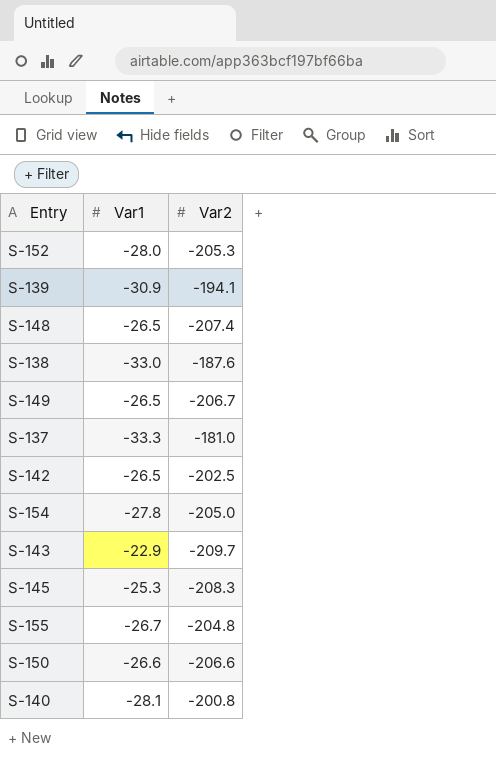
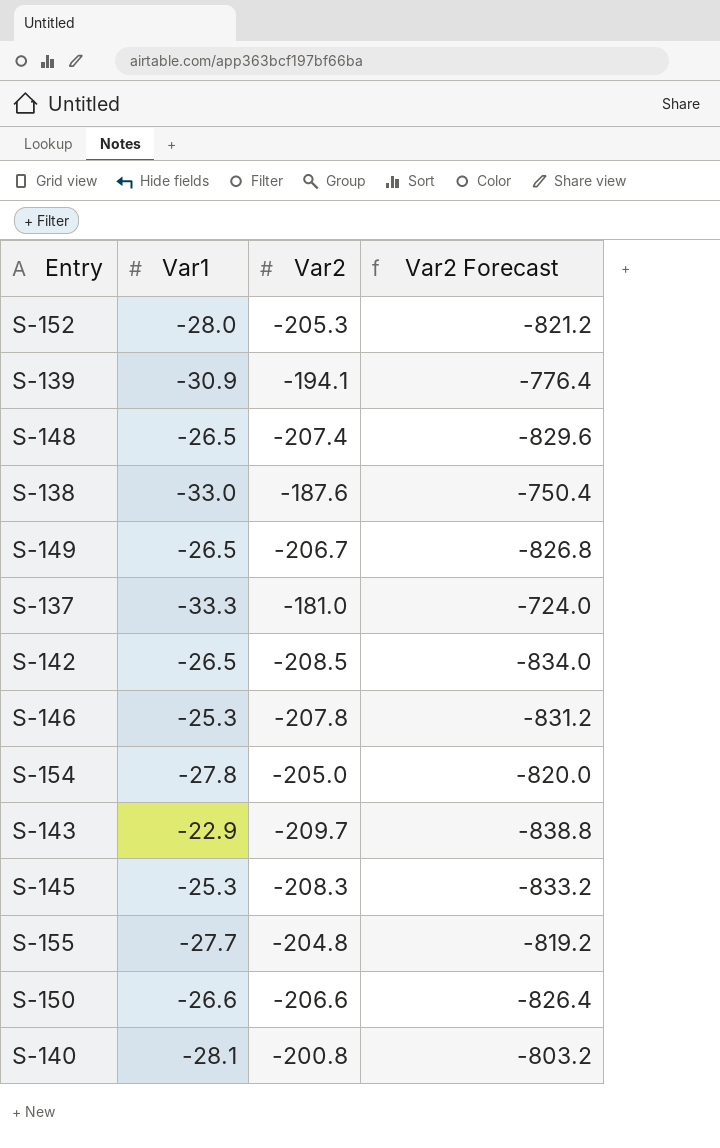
column Var2 Forecast | formula: none -> [Var2] * 4
S-142 | Var2: -202.5 -> -208.5
row S-146: none -> -25.3 | -207.8 | -831.2
S-155 | Var1: -26.7 -> -27.7

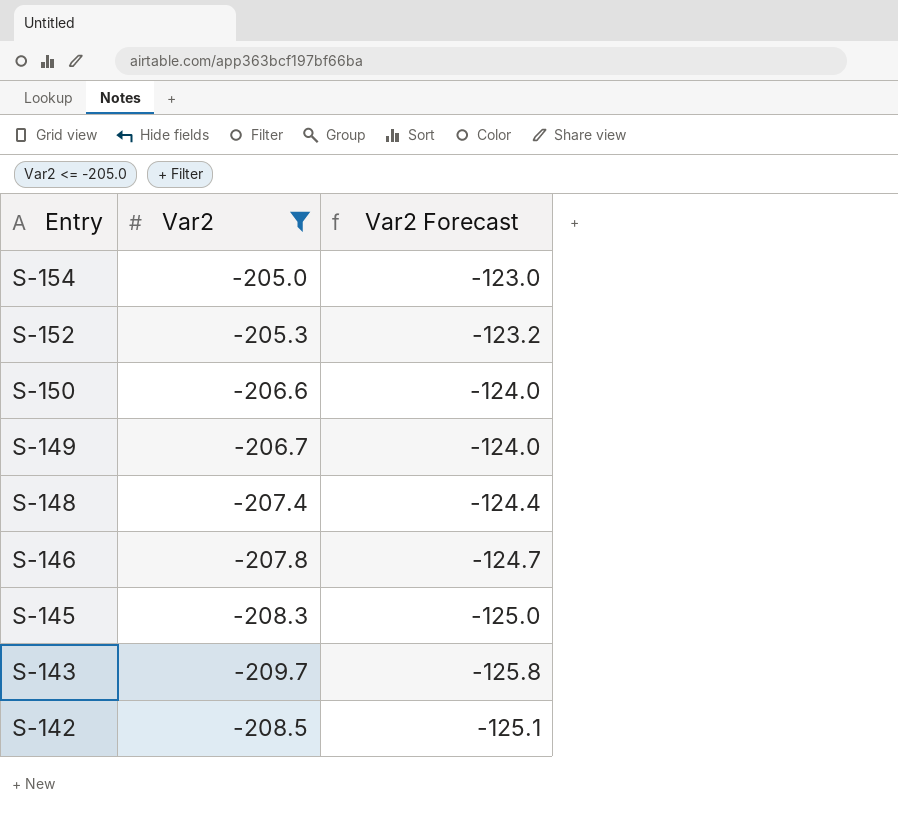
filter: none -> Var2 <= -205.0
row order: none -> Entry descending
column Var1 | position: 2 -> none
column Var2 Forecast | formula: [Var2] * 4 -> [Var2] * 0.6

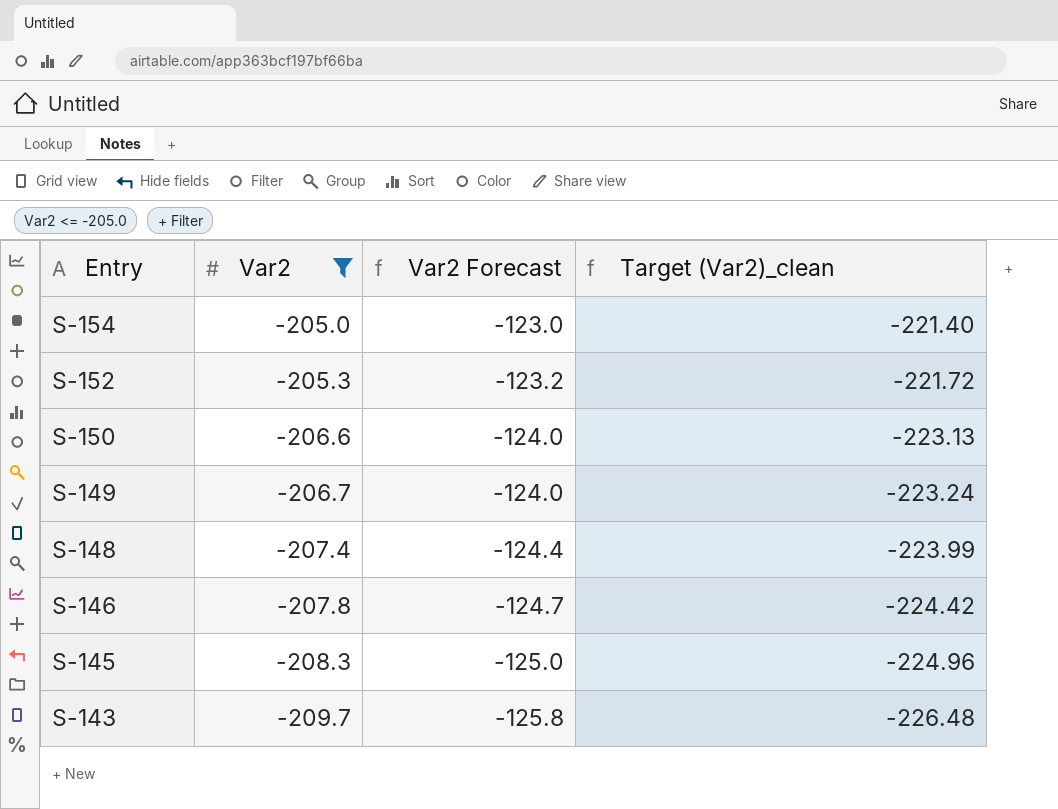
column Target (Var2)_clean | formula: none -> [Var2] * 1.08
row S-142: -208.5 | -125.1 -> none

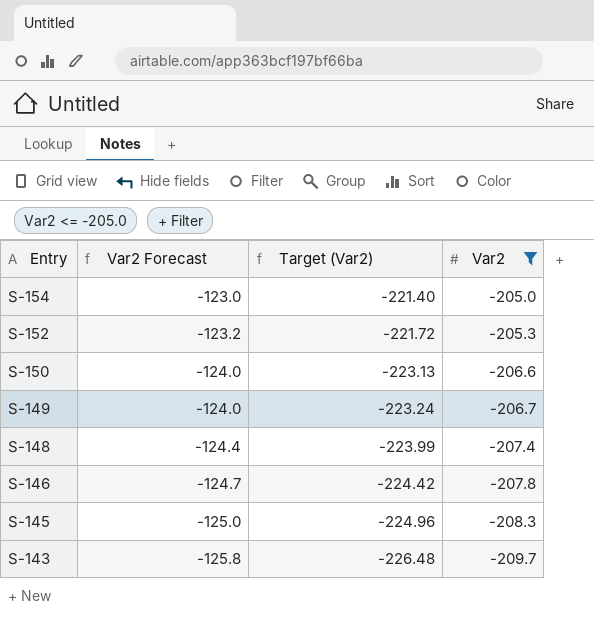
column name: Target (Var2)_clean -> Target (Var2)
column Var2 | position: 2 -> 4

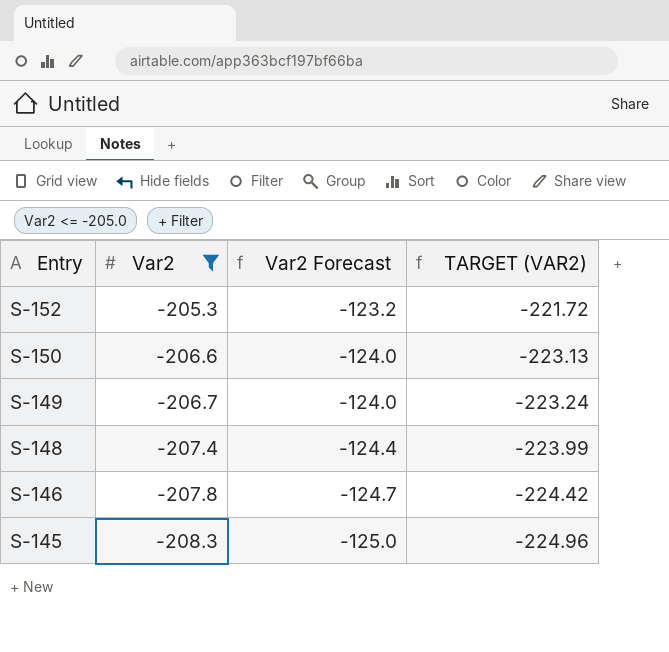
column Var2 | position: 4 -> 2
column name: Target (Var2) -> TARGET (VAR2)
row S-154: -123.0 | -221.40 | -205.0 -> none
row S-143: -125.8 | -226.48 | -209.7 -> none

